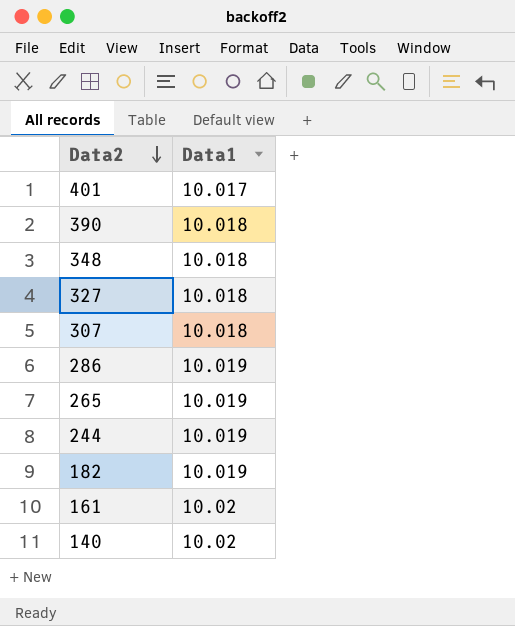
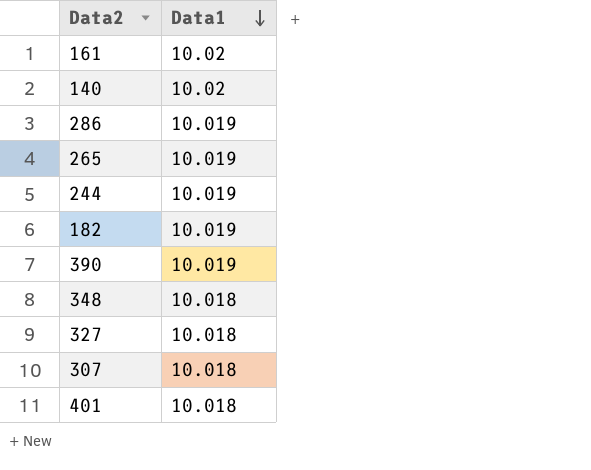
row order: Data2 descending -> Data1 descending
390 | Data1: 10.018 -> 10.019
401 | Data1: 10.017 -> 10.018

